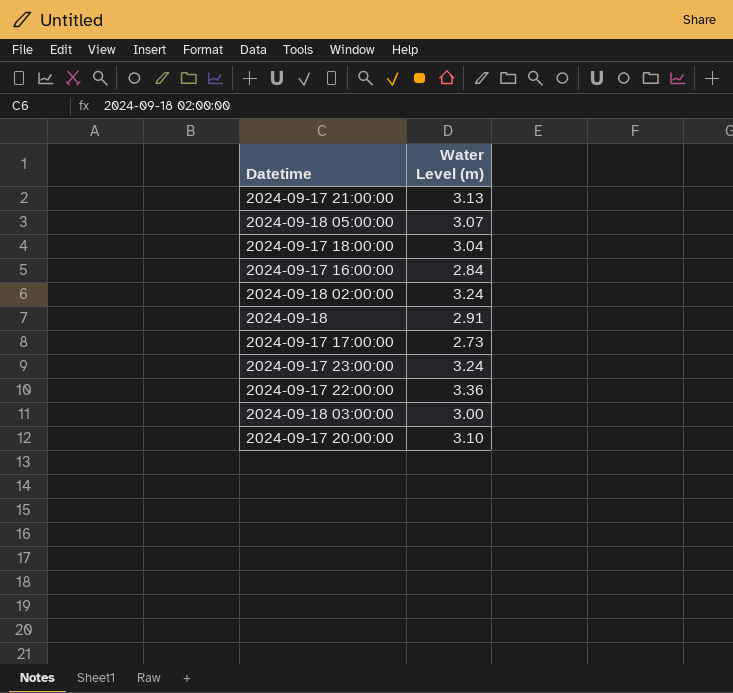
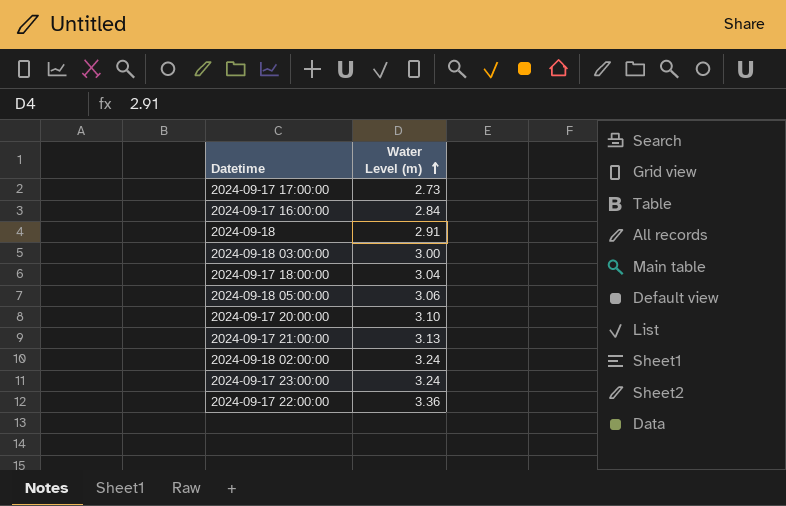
row order: none -> Water Level (m) ascending
2024-09-18 05:00:00 | Water Level (m): 3.07 -> 3.06

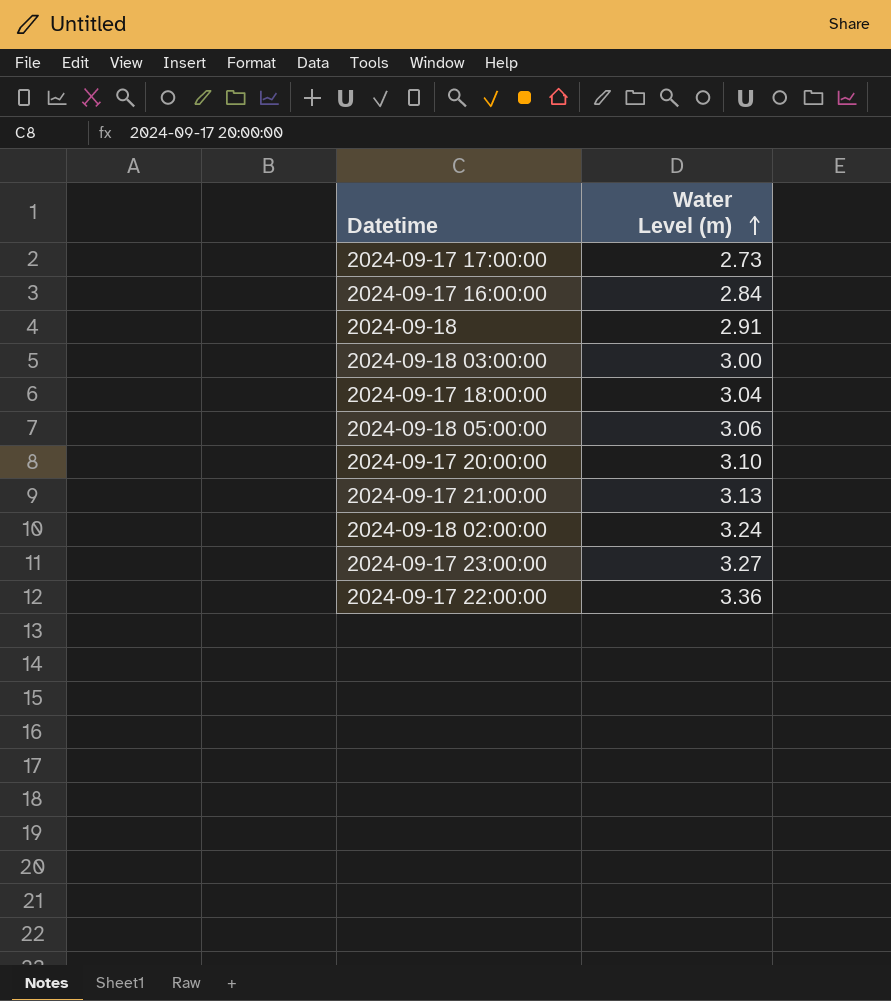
2024-09-17 23:00:00 | Water Level (m): 3.24 -> 3.27

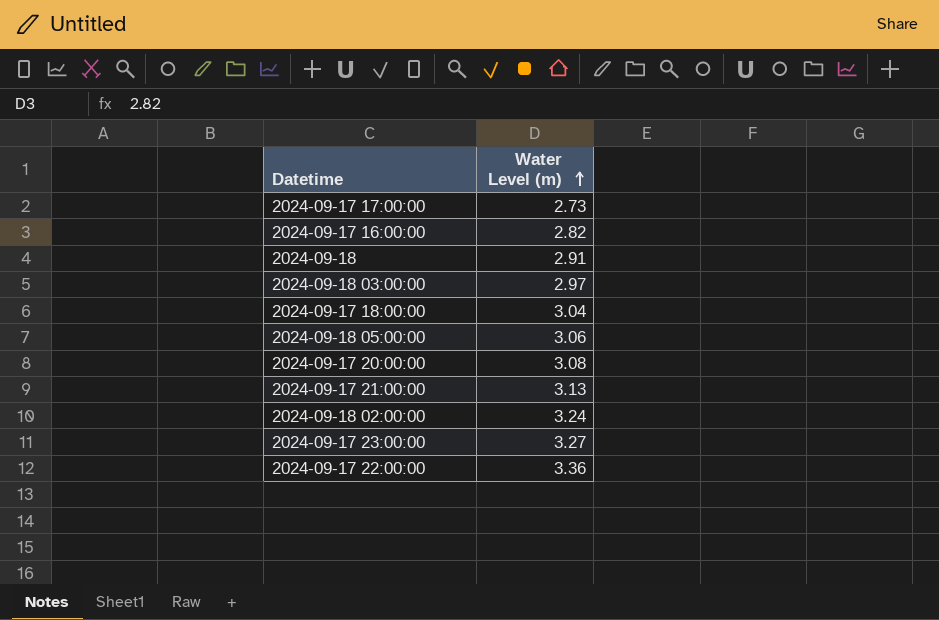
2024-09-17 16:00:00 | Water Level (m): 2.84 -> 2.82
2024-09-18 03:00:00 | Water Level (m): 3.00 -> 2.97
2024-09-17 20:00:00 | Water Level (m): 3.10 -> 3.08

